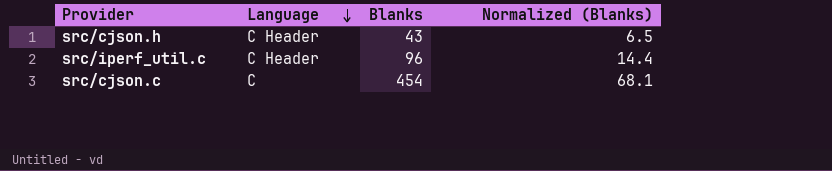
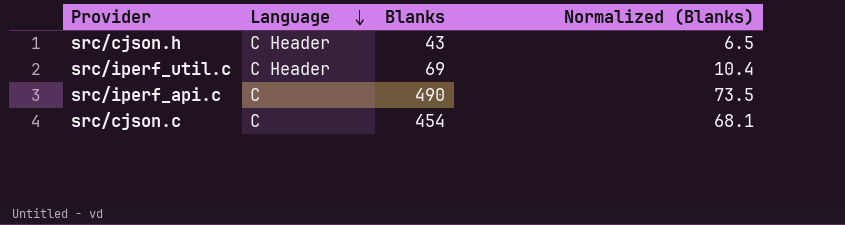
src/iperf_util.c | Blanks: 96 -> 69
src/iperf_util.c | Normalized (Blanks): 14.4 -> 10.4
row src/iperf_api.c: none -> C | 490 | 73.5

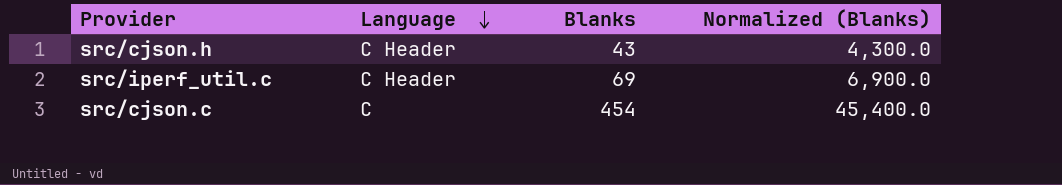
column Normalized (Blanks) | formula: [Blanks] * 0.15 -> [Blanks] * 100
row src/iperf_api.c: C | 490 | 73.5 -> none

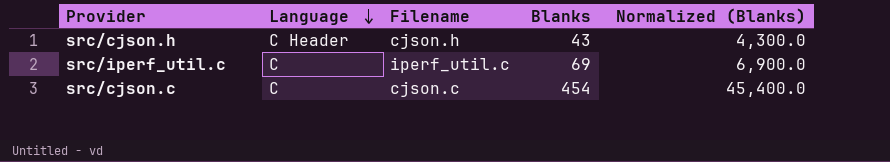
column Filename | position: none -> 3
src/iperf_util.c | Language: C Header -> C

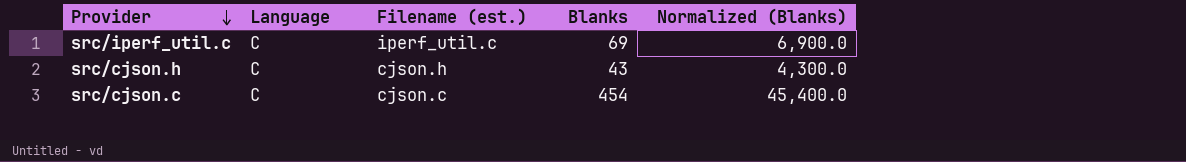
row order: Language descending -> Provider descending
column name: Filename -> Filename (est.)
src/cjson.h | Language: C Header -> C

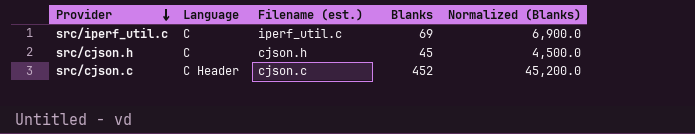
src/cjson.h | Blanks: 43 -> 45
src/cjson.h | Normalized (Blanks): 4,300.0 -> 4,500.0
src/cjson.c | Language: C -> C Header
src/cjson.c | Blanks: 454 -> 452
src/cjson.c | Normalized (Blanks): 45,400.0 -> 45,200.0

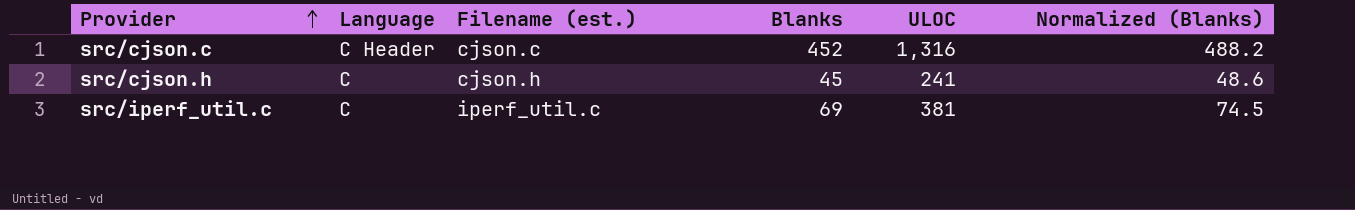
row order: Provider descending -> Provider ascending
column ULOC | position: none -> 5
column Normalized (Blanks) | formula: [Blanks] * 100 -> [Blanks] * 1.08

